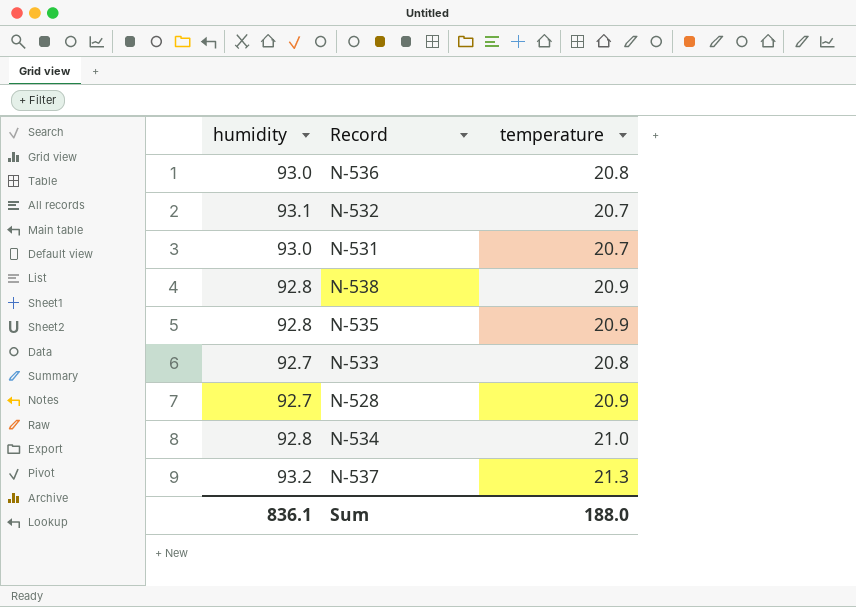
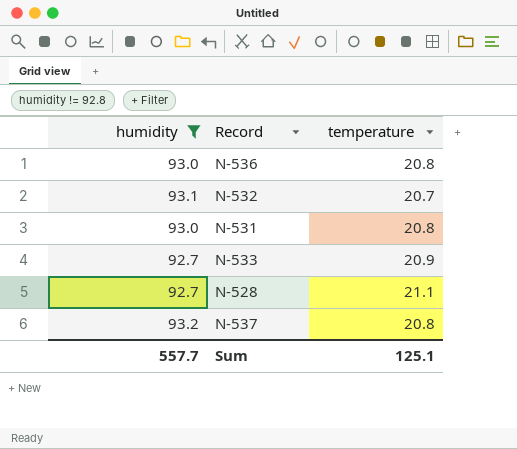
filter: none -> humidity != 92.8
N-531 | temperature: 20.7 -> 20.8
N-533 | temperature: 20.8 -> 20.9
N-528 | temperature: 20.9 -> 21.1
N-537 | temperature: 21.3 -> 20.8
Sum | humidity: 836.1 -> 557.7
Sum | temperature: 188.0 -> 125.1

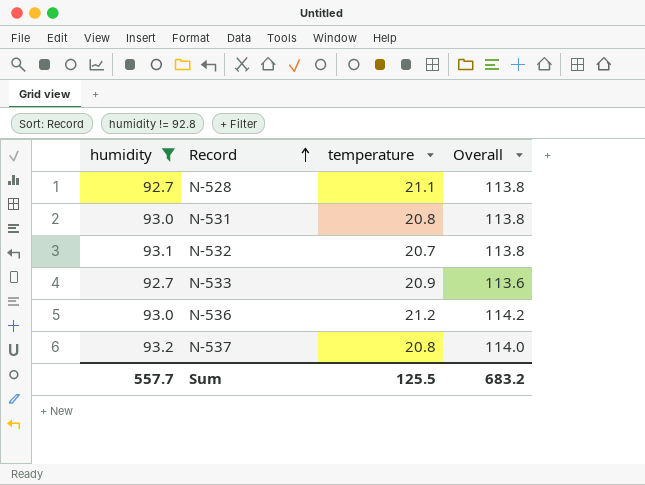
row order: none -> Record ascending
column Overall | formula: none -> [humidity] + [temperature]
N-536 | temperature: 20.8 -> 21.2
Sum | temperature: 125.1 -> 125.5

